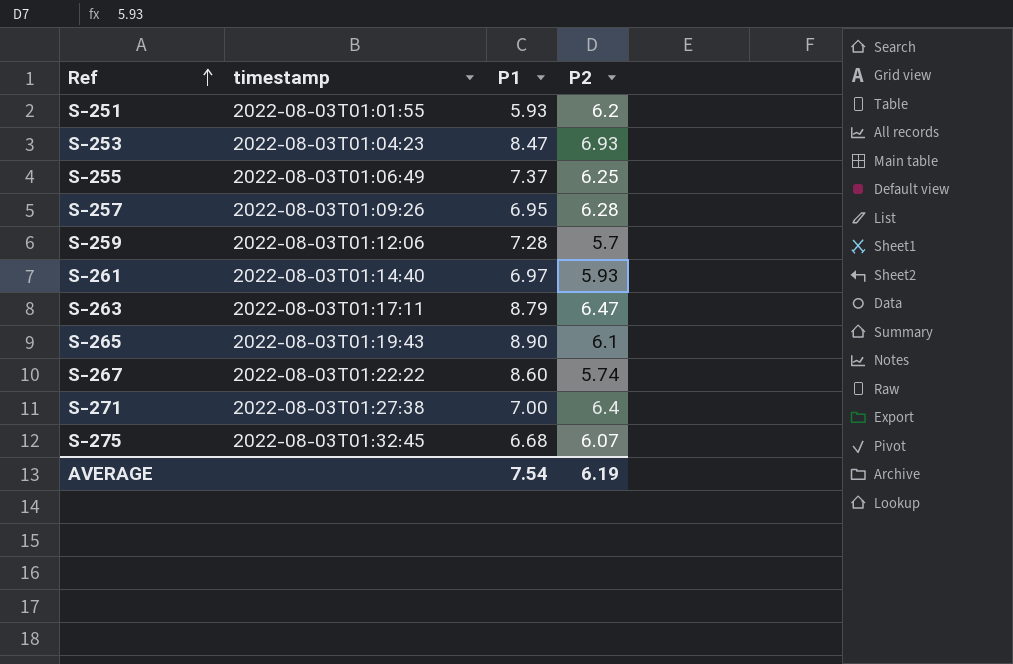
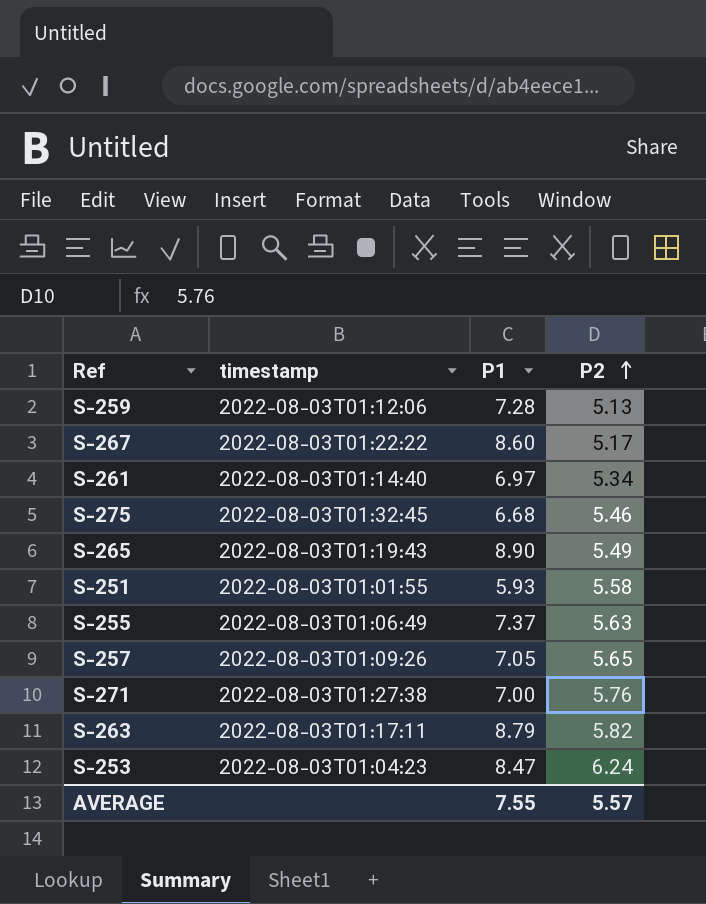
row order: Ref ascending -> P2 ascending
S-259 | P2: 5.7 -> 5.13
S-267 | P2: 5.74 -> 5.17
S-261 | P2: 5.93 -> 5.34
S-275 | P2: 6.07 -> 5.46
S-265 | P2: 6.1 -> 5.49
S-251 | P2: 6.2 -> 5.58
S-255 | P2: 6.25 -> 5.63
S-257 | P1: 6.95 -> 7.05
S-257 | P2: 6.28 -> 5.65
S-271 | P2: 6.4 -> 5.76
S-263 | P2: 6.47 -> 5.82
S-253 | P2: 6.93 -> 6.24
AVERAGE | P1: 7.54 -> 7.55
AVERAGE | P2: 6.19 -> 5.57

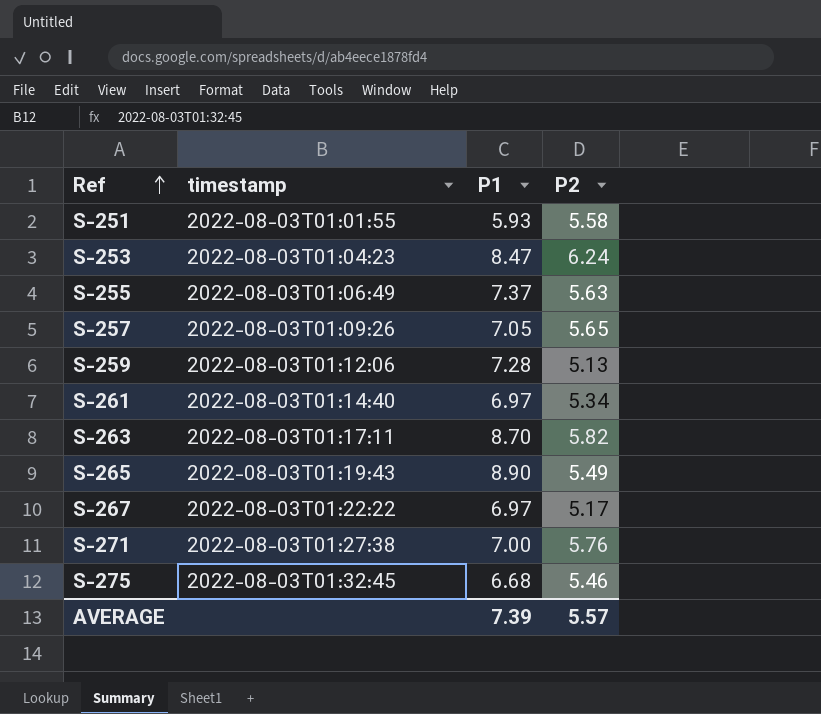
row order: P2 ascending -> Ref ascending
S-263 | P1: 8.79 -> 8.70
S-267 | P1: 8.60 -> 6.97
AVERAGE | P1: 7.55 -> 7.39

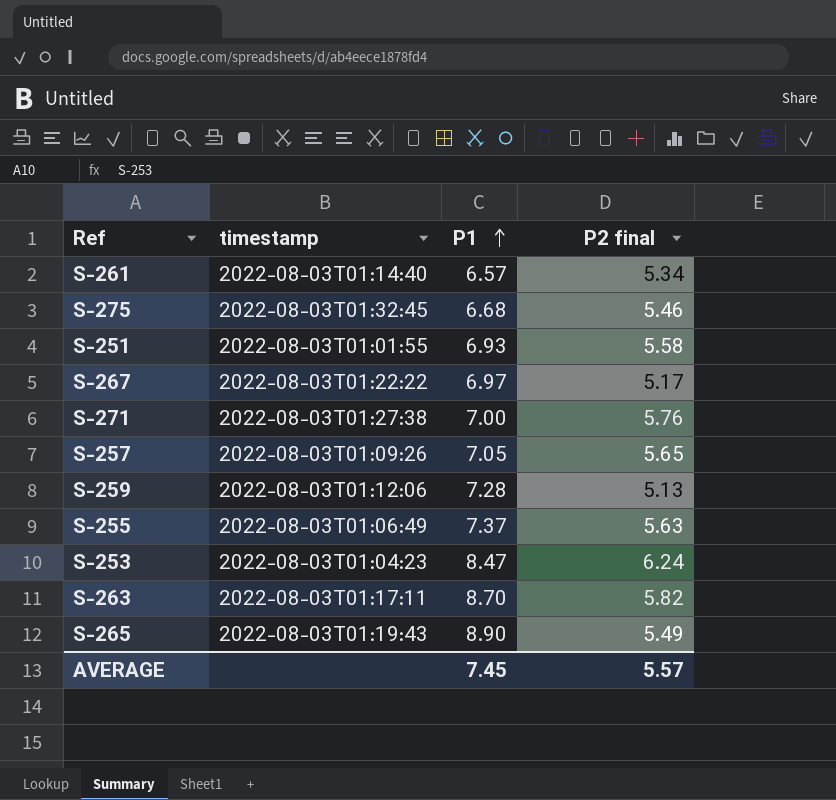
row order: Ref ascending -> P1 ascending
column name: P2 -> P2 final
S-261 | P1: 6.97 -> 6.57
S-251 | P1: 5.93 -> 6.93
AVERAGE | P1: 7.39 -> 7.45

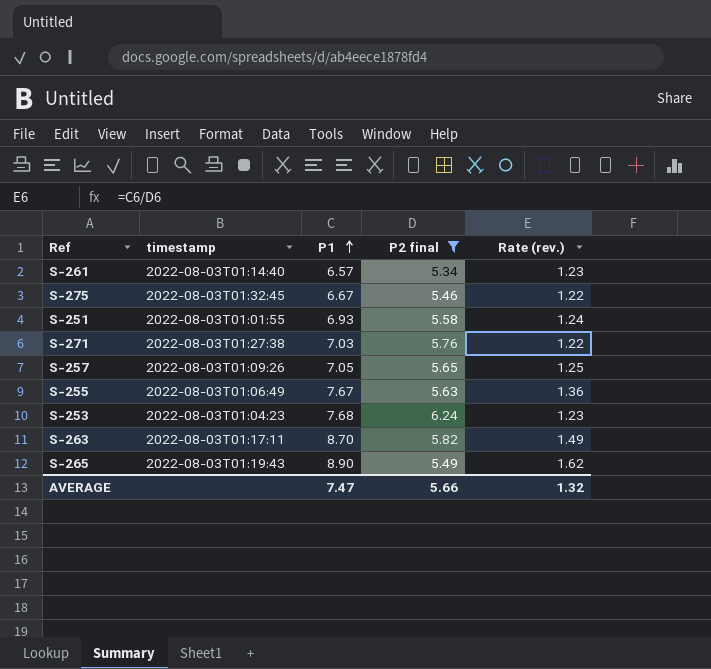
filter: none -> P2 final >= 5.34
column Rate (rev.) | formula: none -> [P1] / [P2 final]
S-275 | P1: 6.68 -> 6.67
S-271 | P1: 7.00 -> 7.03
S-255 | P1: 7.37 -> 7.67
S-253 | P1: 8.47 -> 7.68
AVERAGE | P1: 7.45 -> 7.47
AVERAGE | P2 final: 5.57 -> 5.66

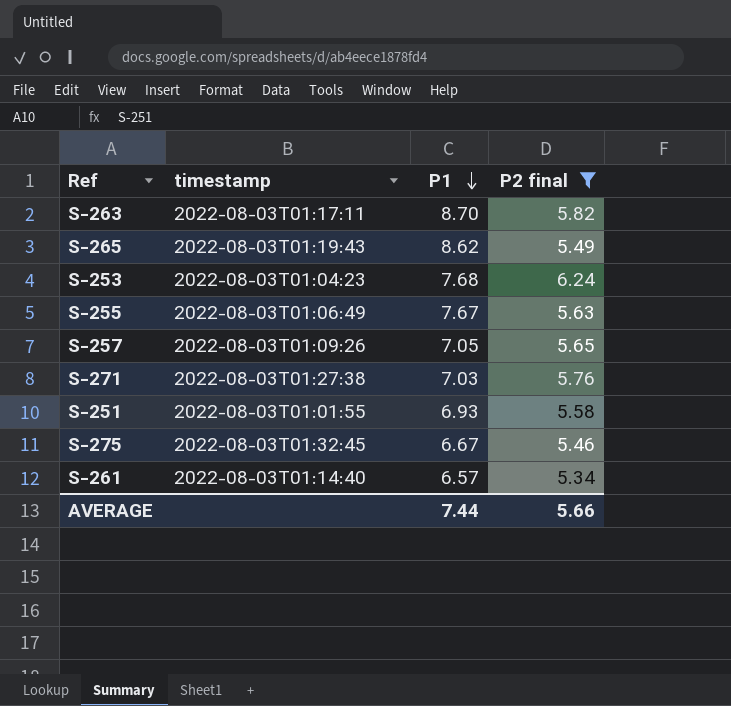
row order: P1 ascending -> P1 descending
column Rate (rev.) | formula: [P1] / [P2 final] -> none
S-265 | P1: 8.90 -> 8.62
AVERAGE | P1: 7.47 -> 7.44

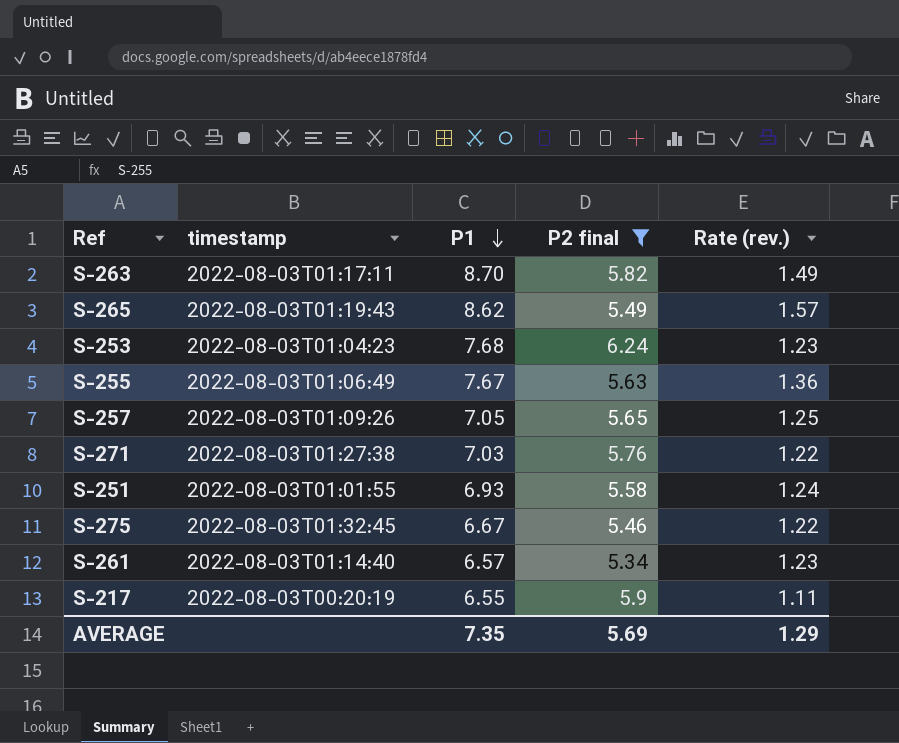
column Rate (rev.) | formula: none -> [P1] / [P2 final]
row S-217: none -> 2022-08-03T00:20:19 | 6.55 | 5.9 | 1.11
AVERAGE | P1: 7.44 -> 7.35
AVERAGE | P2 final: 5.66 -> 5.69

